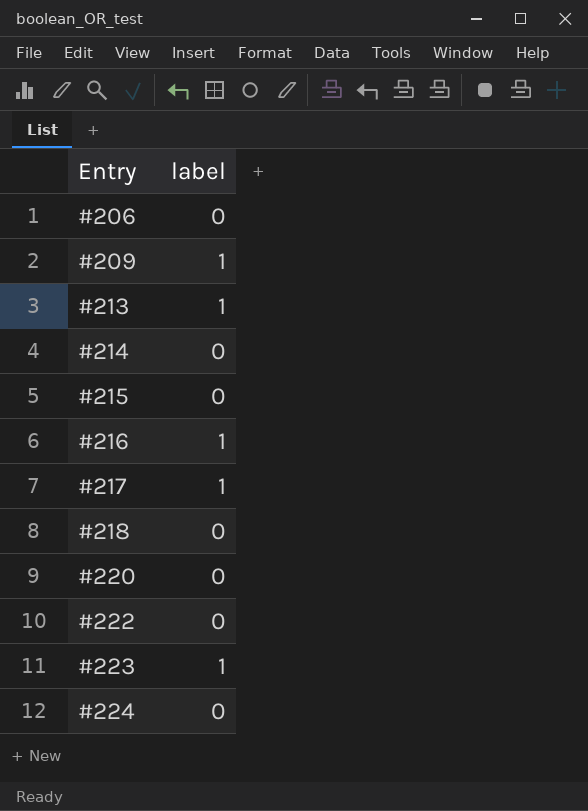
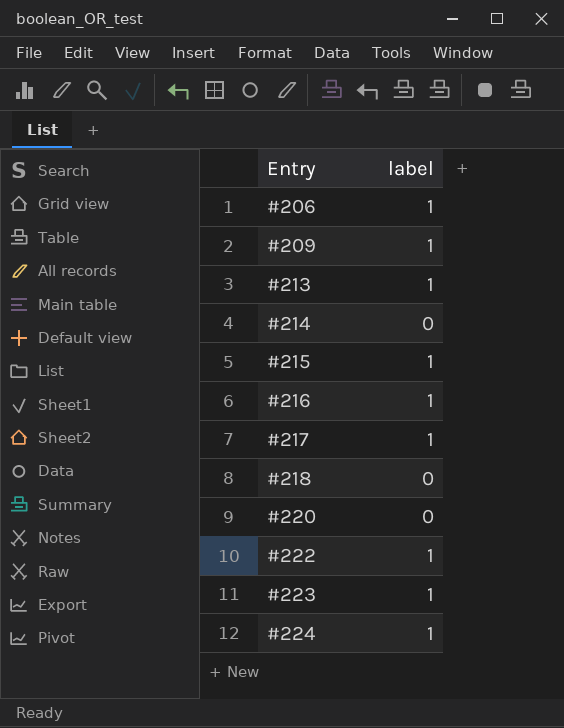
#206 | label: 0 -> 1
#215 | label: 0 -> 1
#222 | label: 0 -> 1
#224 | label: 0 -> 1

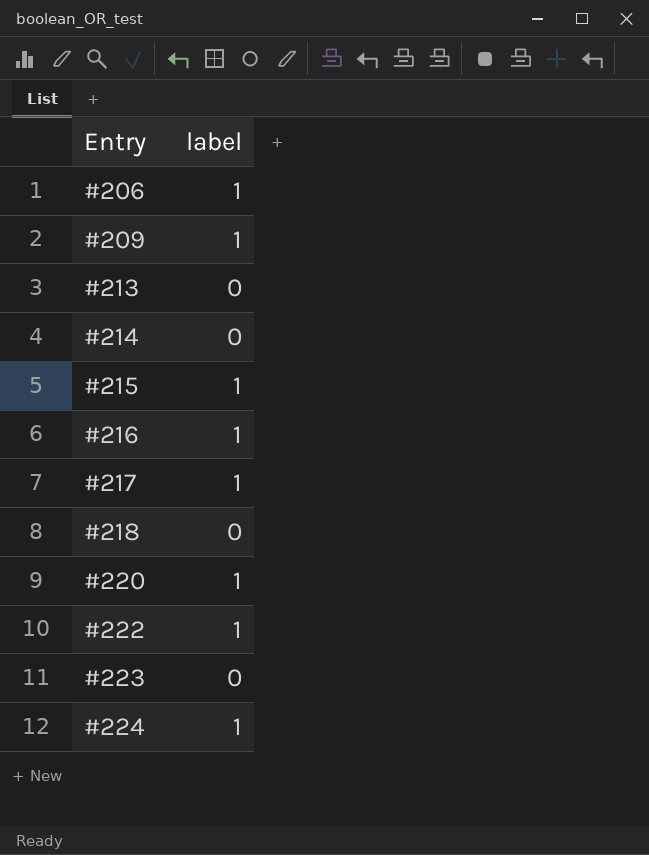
#213 | label: 1 -> 0
#220 | label: 0 -> 1
#223 | label: 1 -> 0

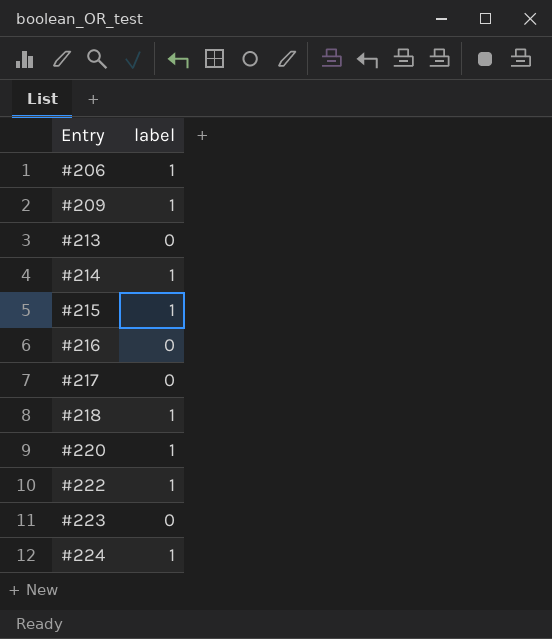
#214 | label: 0 -> 1
#216 | label: 1 -> 0
#217 | label: 1 -> 0
#218 | label: 0 -> 1

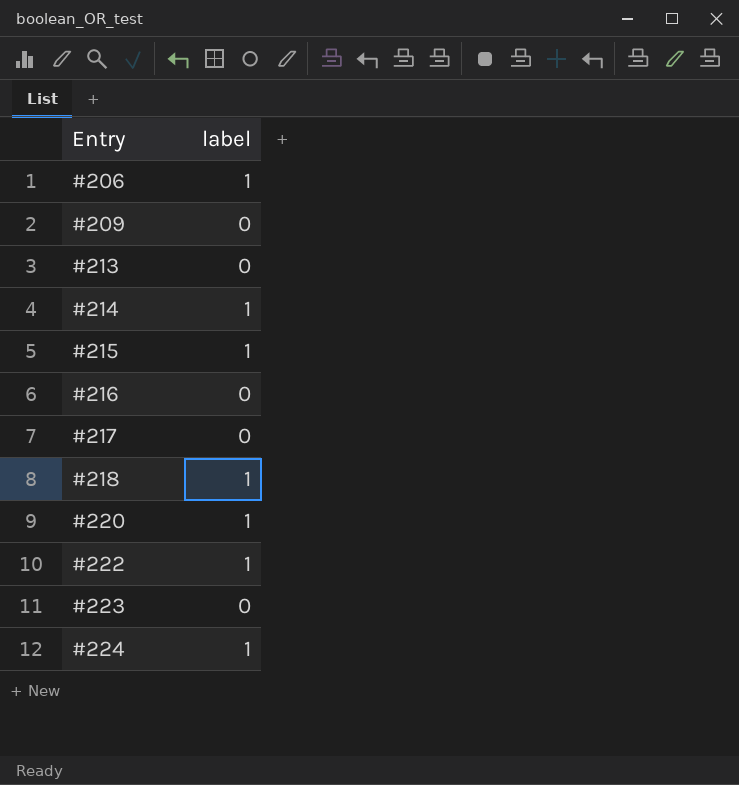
#209 | label: 1 -> 0

